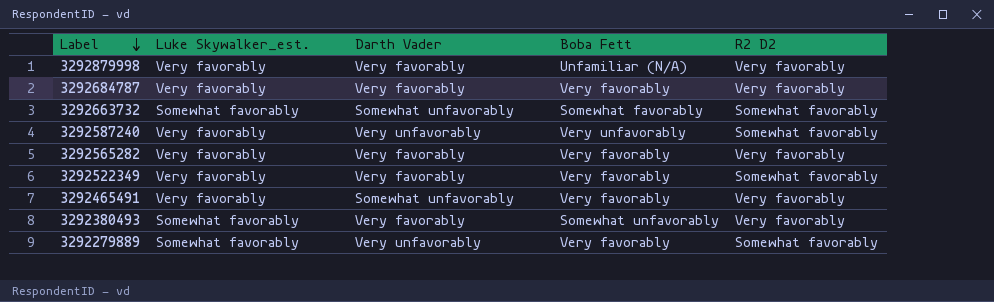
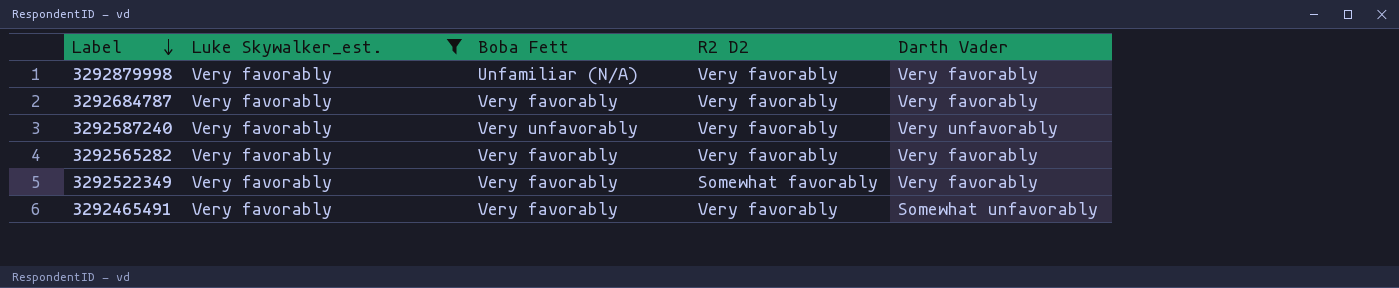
filter: none -> Luke Skywalker_est. = Very favorably
column Darth Vader | position: 3 -> 5
3292587240 | R2 D2: Somewhat favorably -> Very favorably

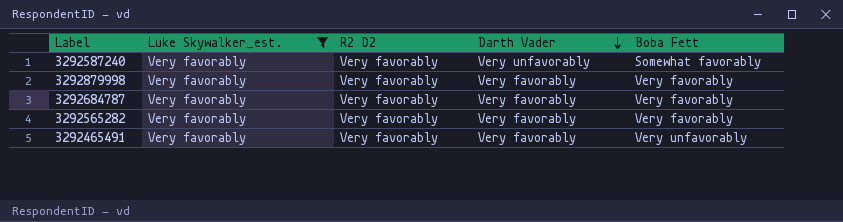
row order: Label descending -> Darth Vader descending
column Boba Fett | position: 3 -> 5
row 3292522349: Very favorably | Very favorably | Somewhat favorably | Very favorably -> none
3292587240 | Boba Fett: Very unfavorably -> Somewhat favorably
3292879998 | Boba Fett: Unfamiliar (N/A) -> Very favorably
3292465491 | Darth Vader: Somewhat unfavorably -> Very favorably
3292465491 | Boba Fett: Very favorably -> Very unfavorably

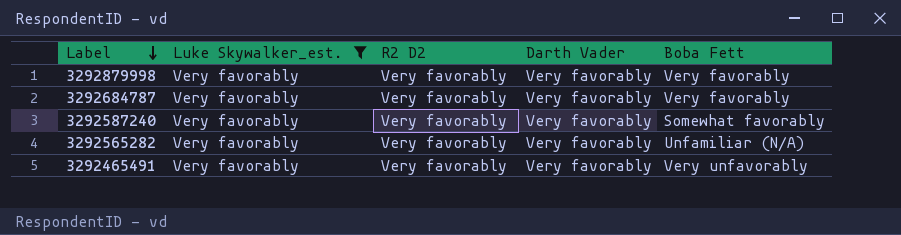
row order: Darth Vader descending -> Label descending
3292587240 | Darth Vader: Very unfavorably -> Very favorably
3292565282 | Boba Fett: Very favorably -> Unfamiliar (N/A)

